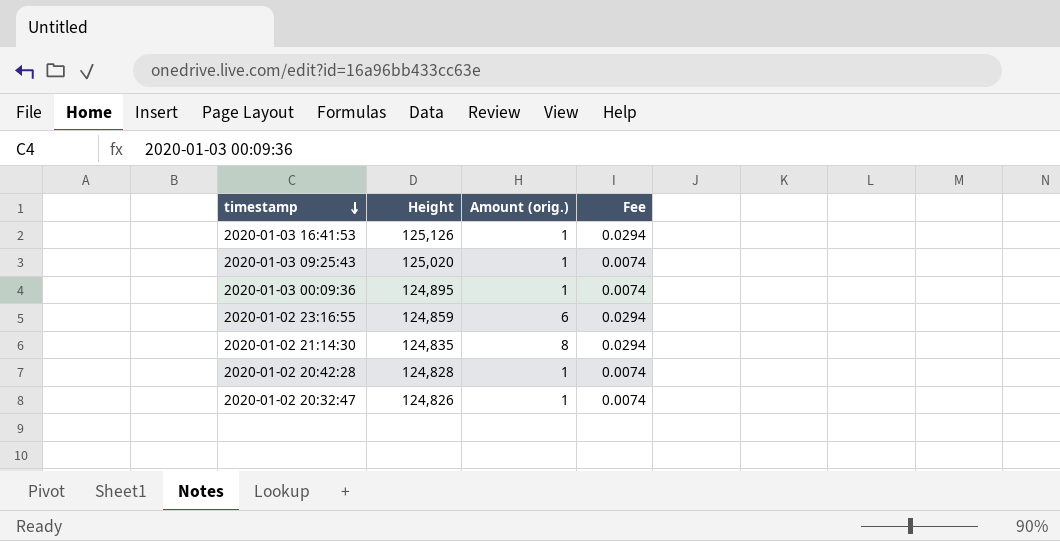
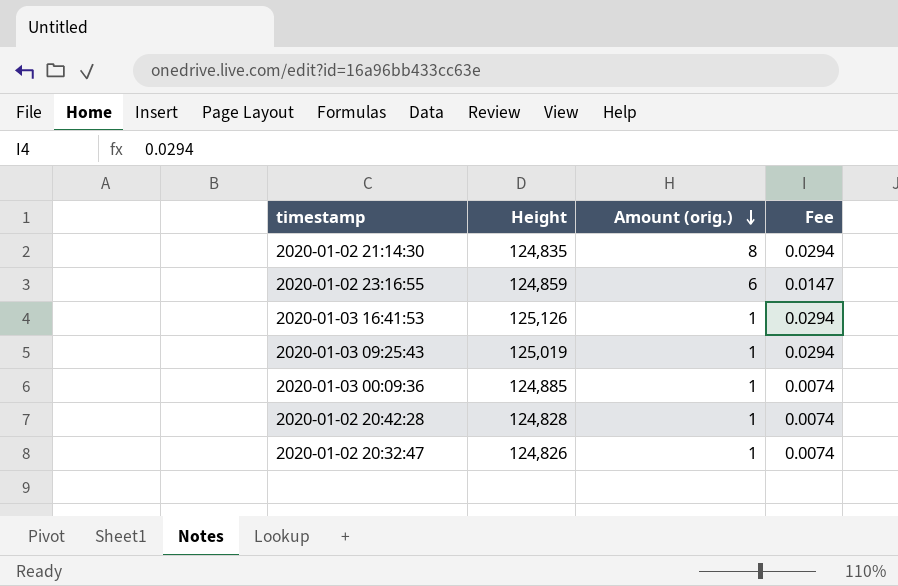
row order: timestamp descending -> Amount (orig.) descending
2020-01-02 23:16:55 | Fee: 0.0294 -> 0.0147
2020-01-03 09:25:43 | Height: 125,020 -> 125,019
2020-01-03 09:25:43 | Fee: 0.0074 -> 0.0294
2020-01-03 00:09:36 | Height: 124,895 -> 124,885

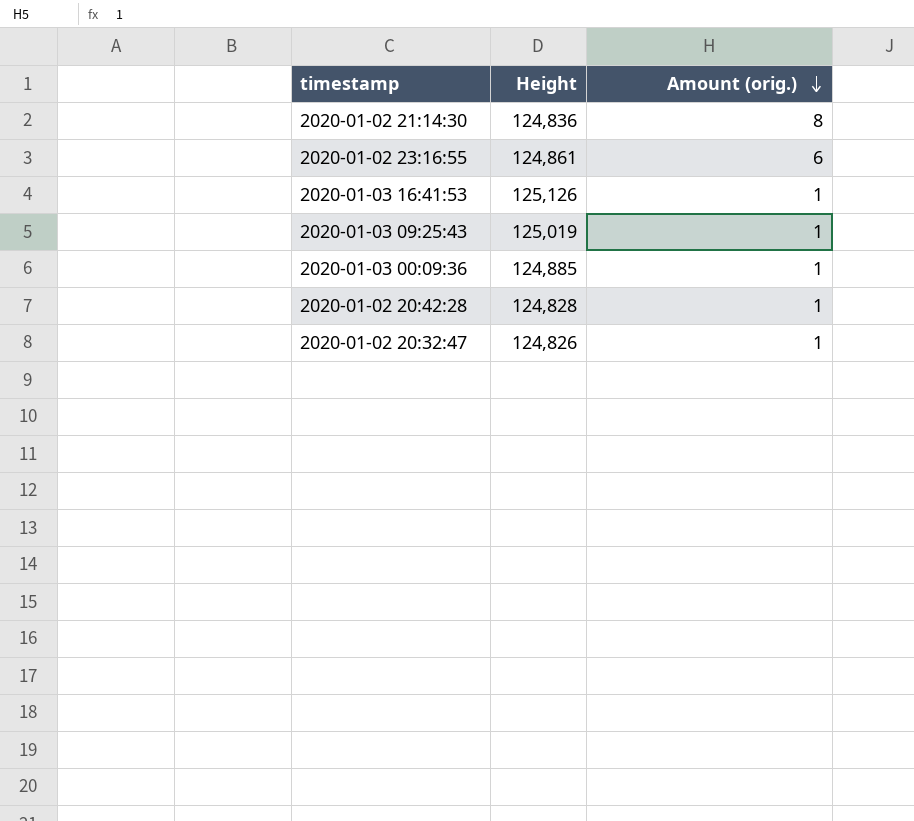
column Fee | position: 4 -> none
2020-01-02 21:14:30 | Height: 124,835 -> 124,836
2020-01-02 23:16:55 | Height: 124,859 -> 124,861

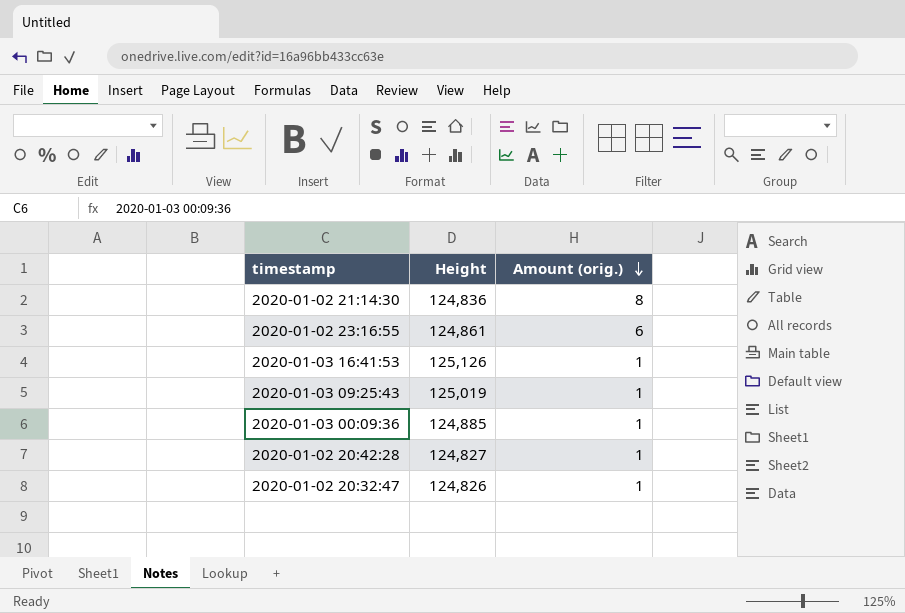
2020-01-02 20:42:28 | Height: 124,828 -> 124,827

